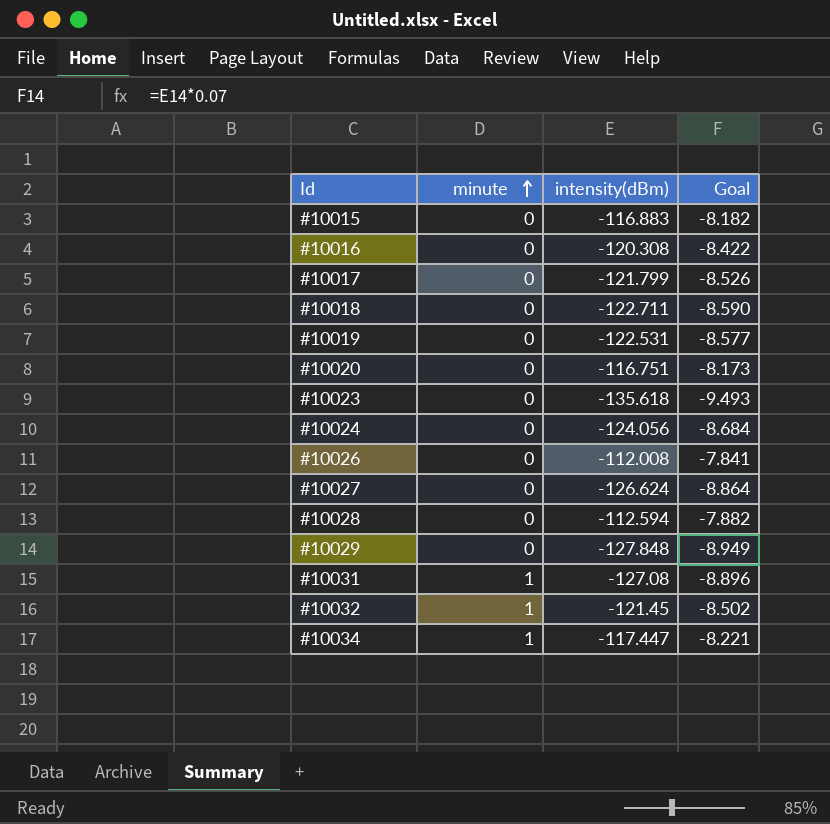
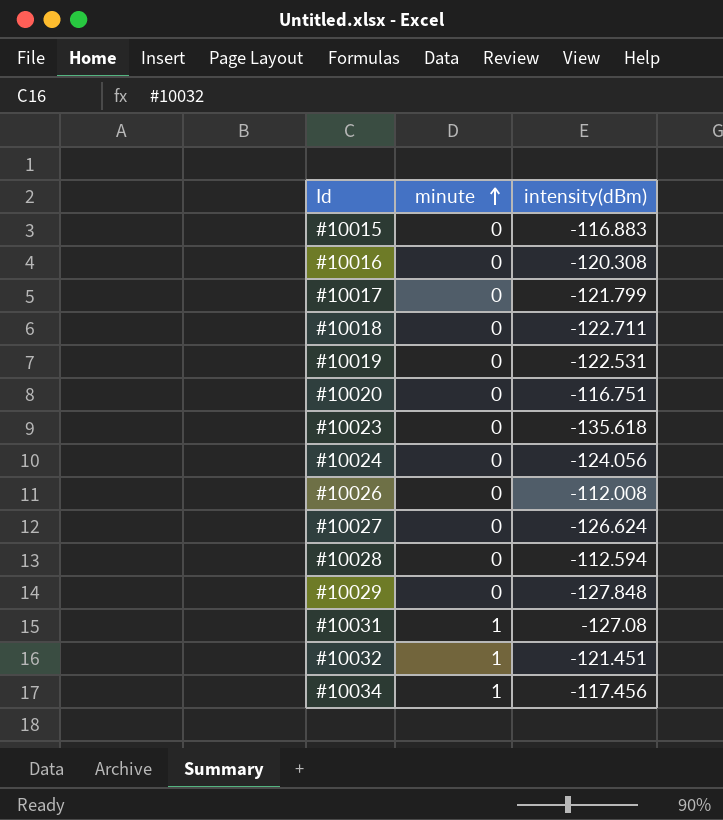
column Goal | formula: [intensity(dBm)] * 0.07 -> none
#10032 | intensity(dBm): -121.45 -> -121.451
#10034 | intensity(dBm): -117.447 -> -117.456

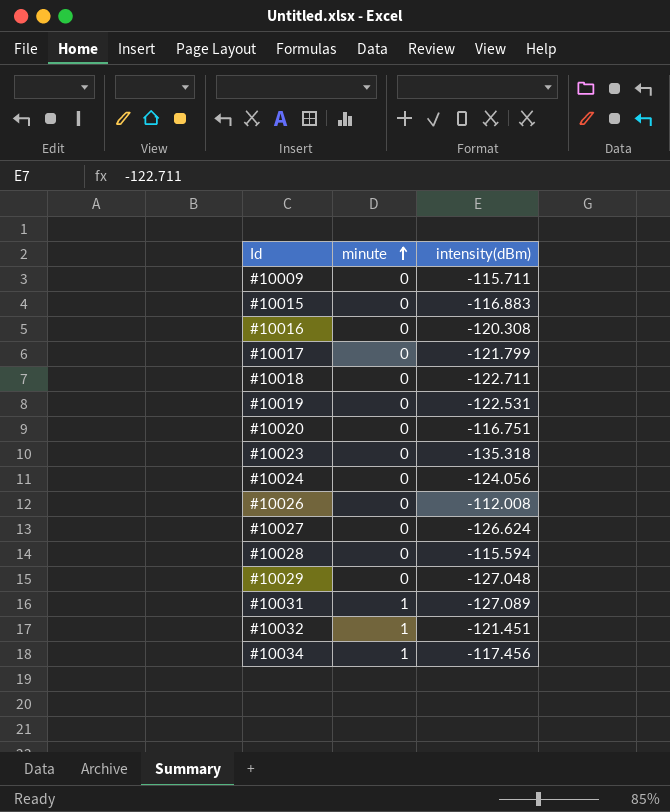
row #10009: none -> 0 | -115.711
#10023 | intensity(dBm): -135.618 -> -135.318
#10028 | intensity(dBm): -112.594 -> -115.594
#10029 | intensity(dBm): -127.848 -> -127.048
#10031 | intensity(dBm): -127.08 -> -127.089

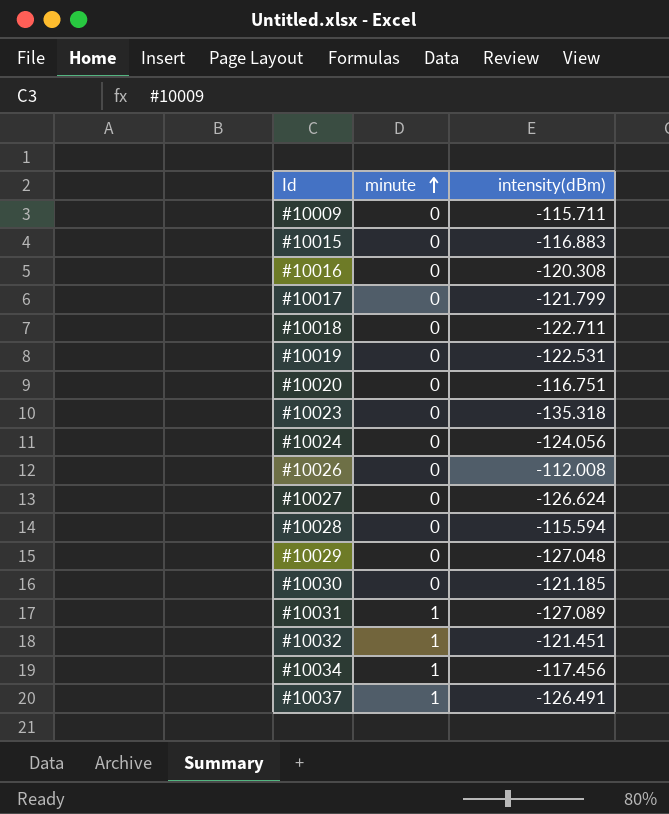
row #10030: none -> 0 | -121.185
row #10037: none -> 1 | -126.491

